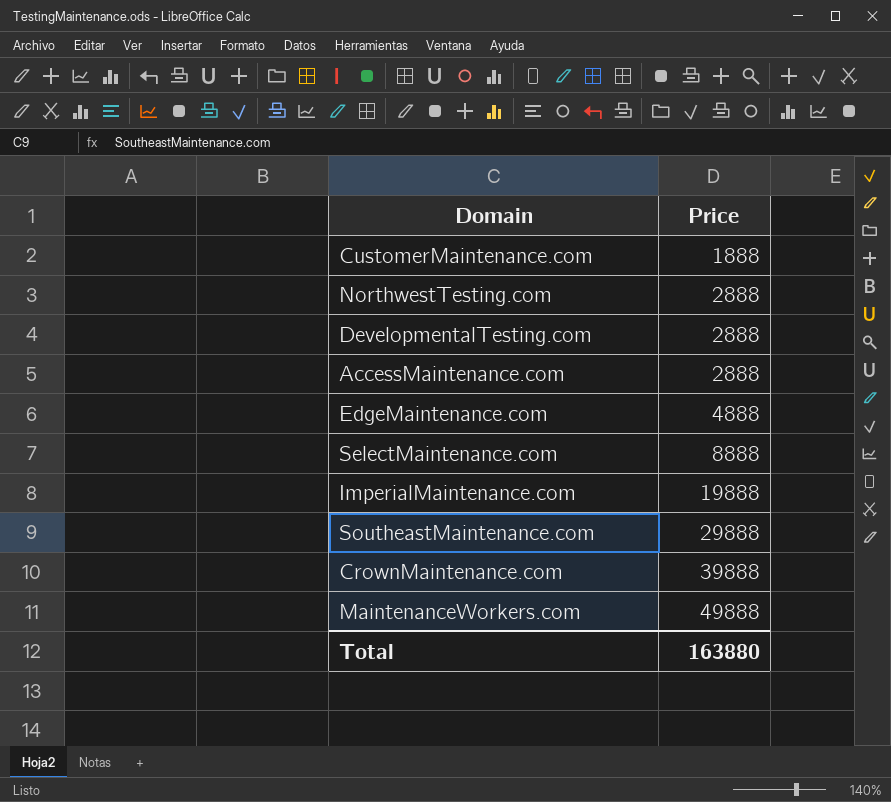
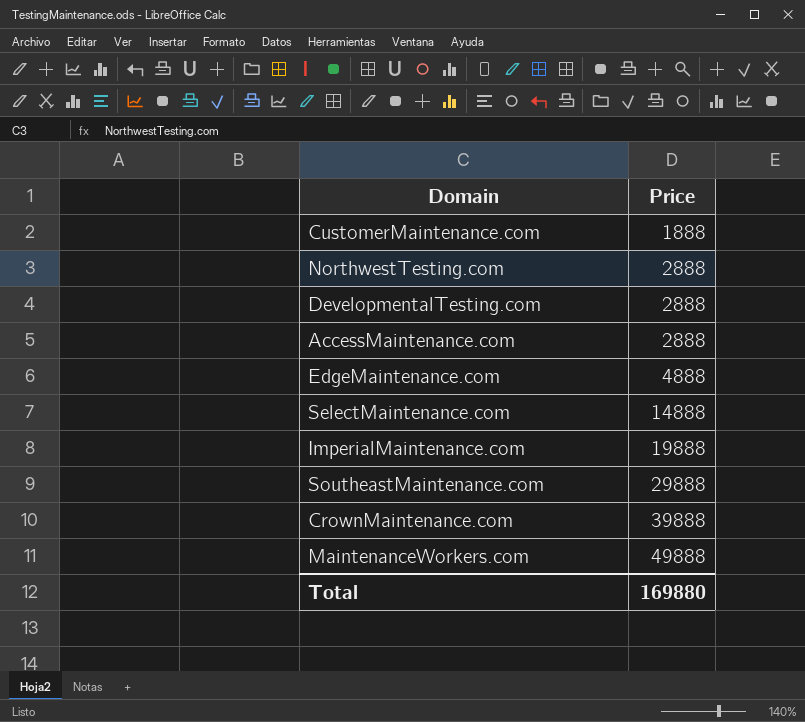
SelectMaintenance.com | Price: 8888 -> 14888
Total | Price: 163880 -> 169880

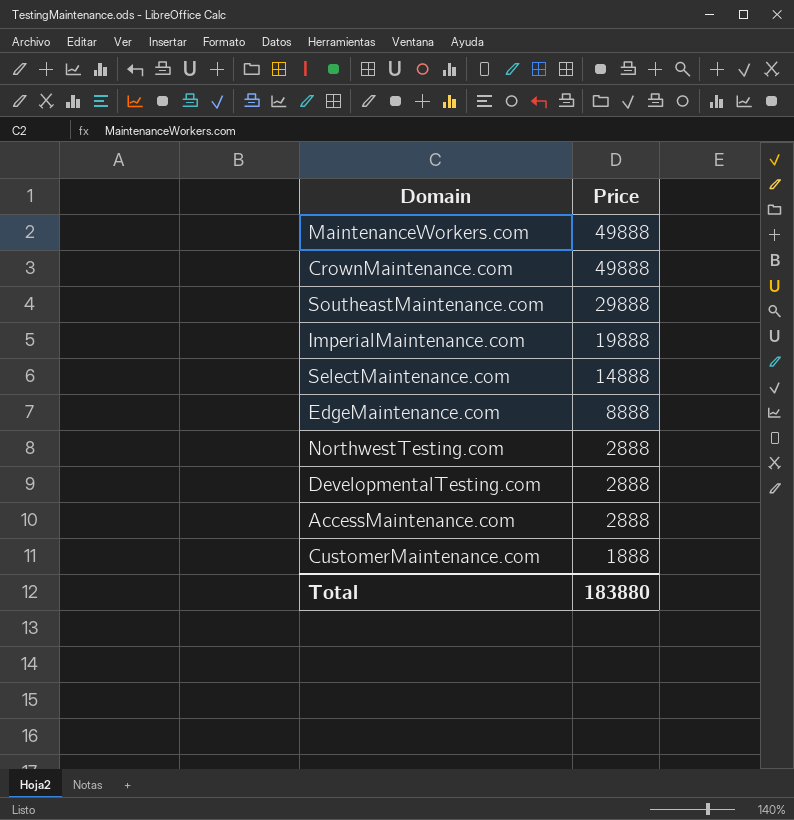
row order: Price ascending -> Price descending
CrownMaintenance.com | Price: 39888 -> 49888
EdgeMaintenance.com | Price: 4888 -> 8888
Total | Price: 169880 -> 183880

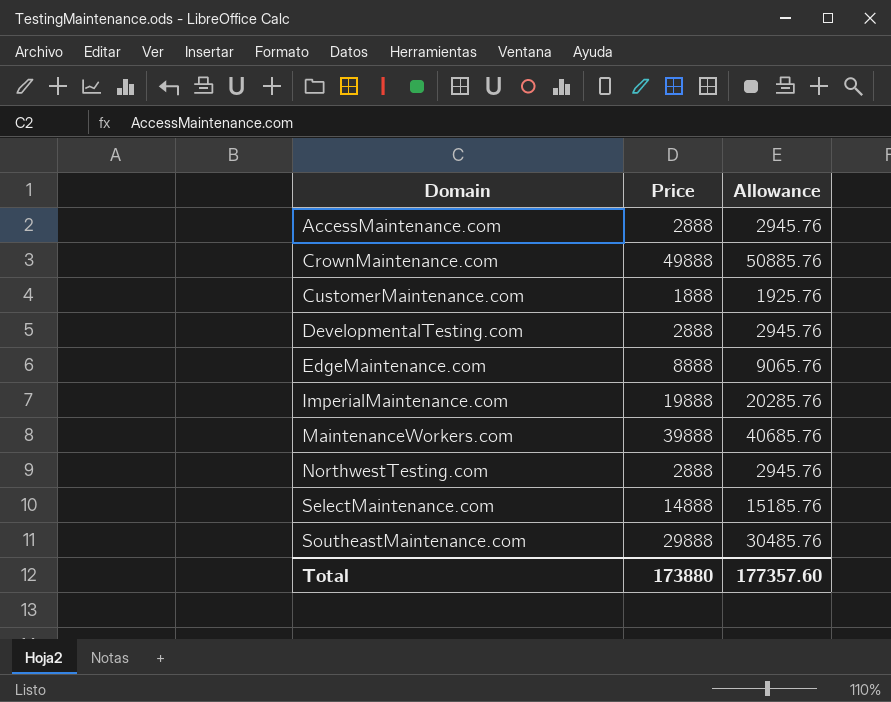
row order: Price descending -> Domain ascending
column Allowance | formula: none -> [Price] * 1.02
MaintenanceWorkers.com | Price: 49888 -> 39888
Total | Price: 183880 -> 173880

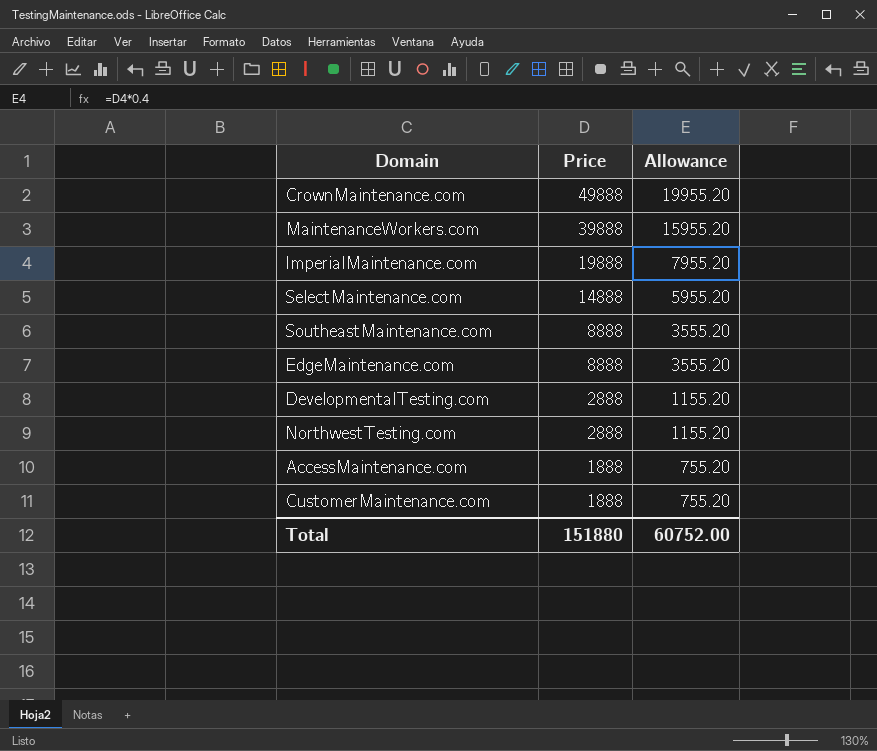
row order: Domain ascending -> Price descending
column Allowance | formula: [Price] * 1.02 -> [Price] * 0.4
SoutheastMaintenance.com | Price: 29888 -> 8888
AccessMaintenance.com | Price: 2888 -> 1888
Total | Price: 173880 -> 151880
Total | Allowance: 177357.60 -> 60752.00

